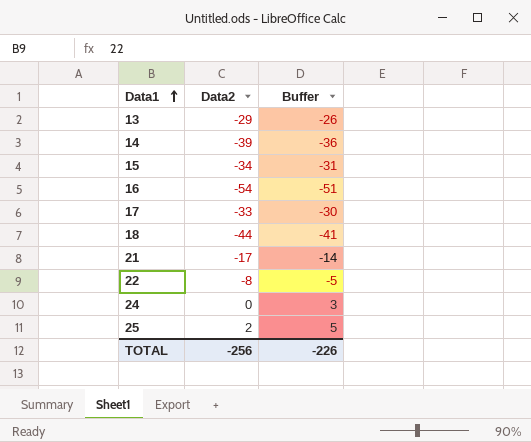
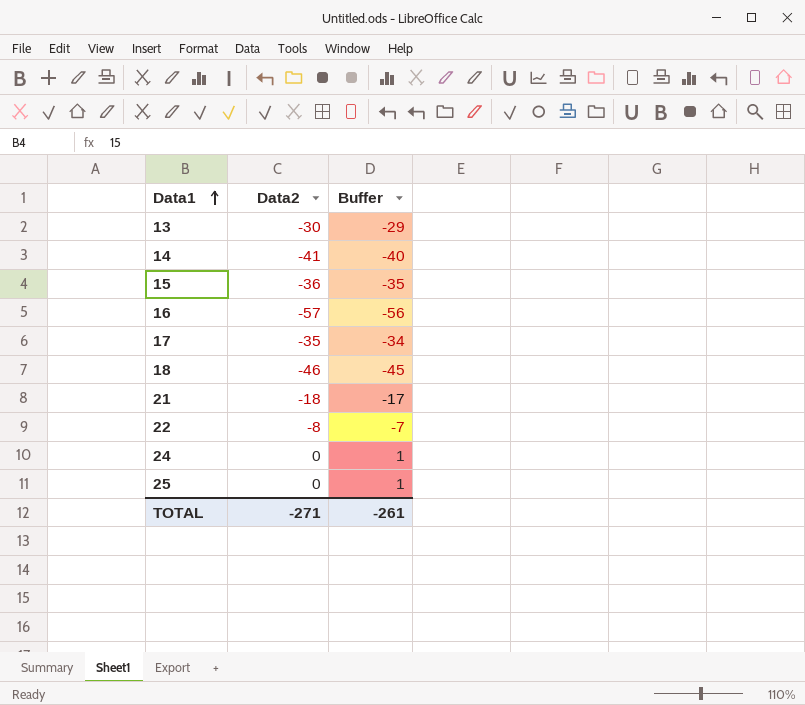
column Buffer | formula: [Data2] + 3 -> [Data2] + 1
13 | Data2: -29 -> -30
14 | Data2: -39 -> -41
15 | Data2: -34 -> -36
16 | Data2: -54 -> -57
17 | Data2: -33 -> -35
18 | Data2: -44 -> -46
21 | Data2: -17 -> -18
25 | Data2: 2 -> 0
TOTAL | Data2: -256 -> -271
TOTAL | Buffer: -226 -> -261

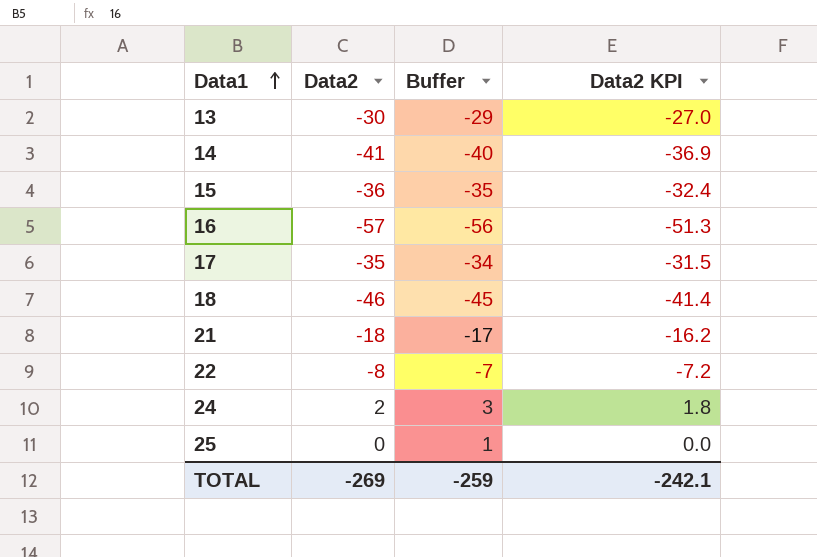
column Data2 KPI | formula: none -> [Data2] * 0.9
24 | Data2: 0 -> 2
24 | Buffer: 1 -> 3
TOTAL | Data2: -271 -> -269
TOTAL | Buffer: -261 -> -259

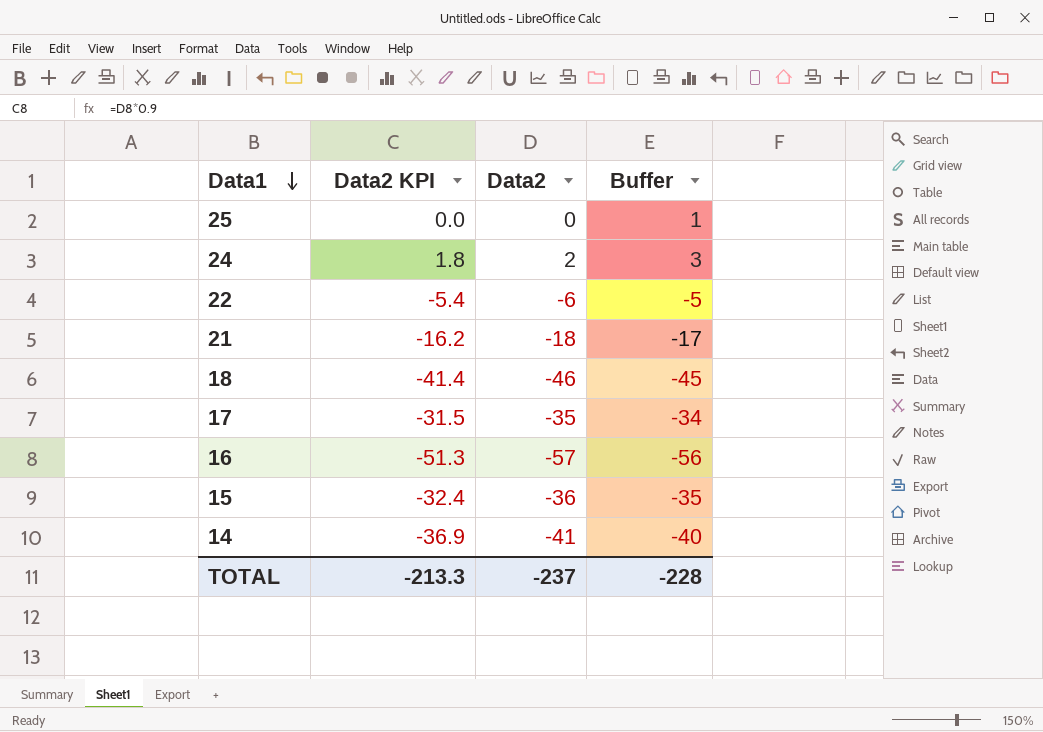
row order: Data1 ascending -> Data1 descending
column Data2 KPI | position: 4 -> 2
row 13: -30 | -29 | -27.0 -> none
22 | Data2 KPI: -7.2 -> -5.4
22 | Data2: -8 -> -6
22 | Buffer: -7 -> -5
TOTAL | Data2 KPI: -242.1 -> -213.3
TOTAL | Data2: -269 -> -237
TOTAL | Buffer: -259 -> -228

